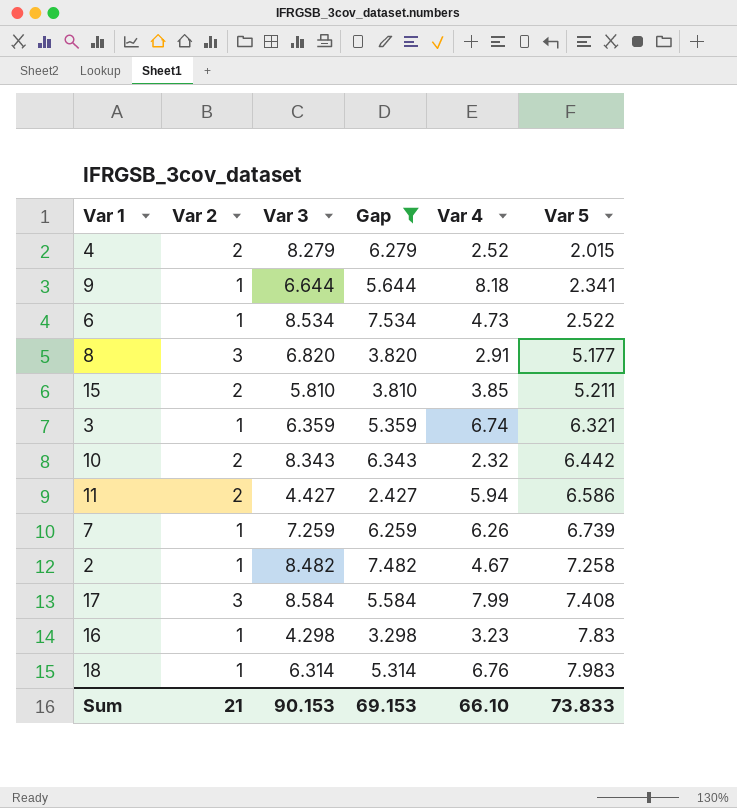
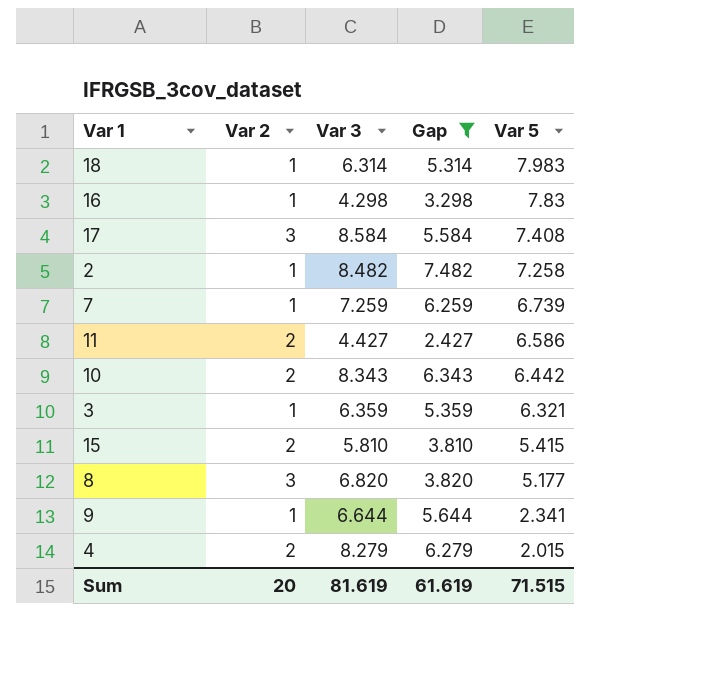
row order: Var 5 ascending -> Var 5 descending
column Var 4 | position: 5 -> none
row 6: 1 | 8.534 | 7.534 | 4.73 | 2.522 -> none
15 | Var 5: 5.211 -> 5.415
Sum | Var 2: 21 -> 20
Sum | Var 3: 90.153 -> 81.619
Sum | Gap: 69.153 -> 61.619
Sum | Var 5: 73.833 -> 71.515

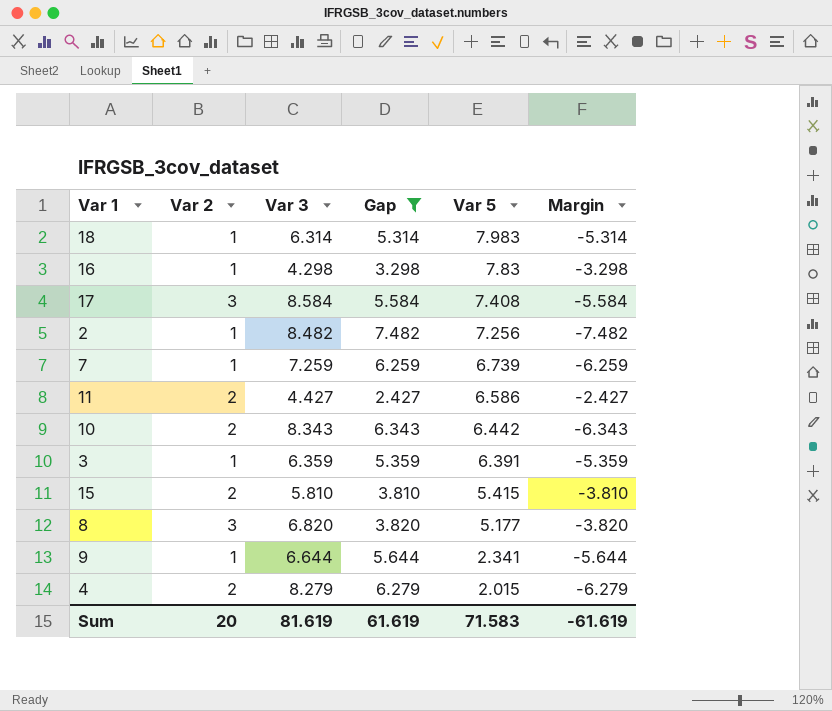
column Margin | formula: none -> [Var 2] - [Var 3]
2 | Var 5: 7.258 -> 7.256
3 | Var 5: 6.321 -> 6.391
Sum | Var 5: 71.515 -> 71.583

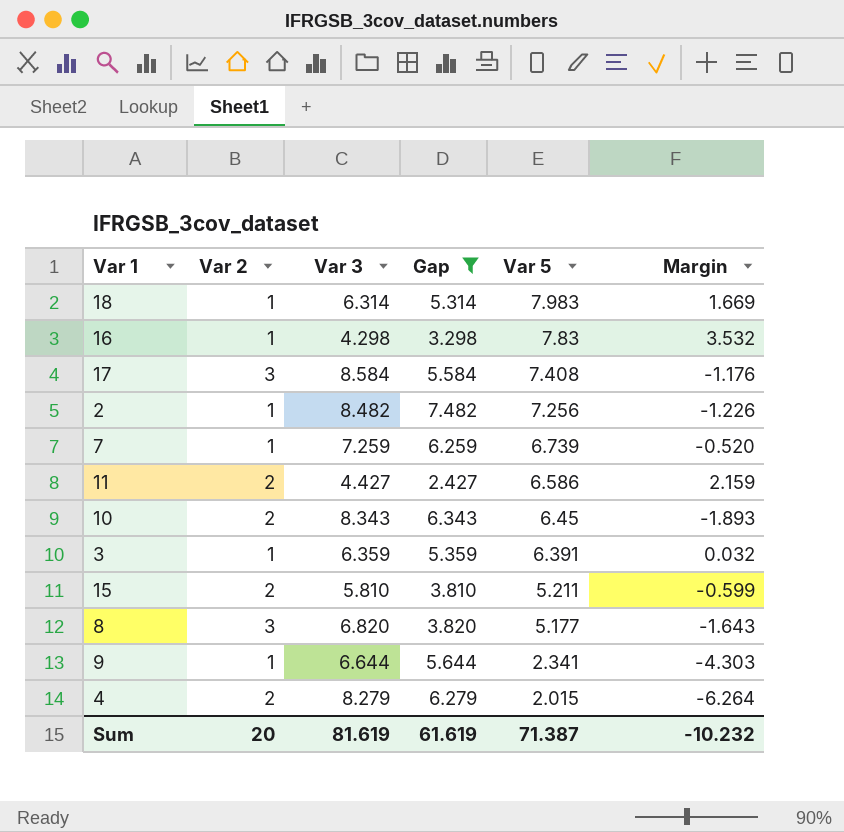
column Margin | formula: [Var 2] - [Var 3] -> [Var 5] - [Var 3]
10 | Var 5: 6.442 -> 6.45
15 | Var 5: 5.415 -> 5.211
Sum | Var 5: 71.583 -> 71.387
Sum | Margin: -61.619 -> -10.232

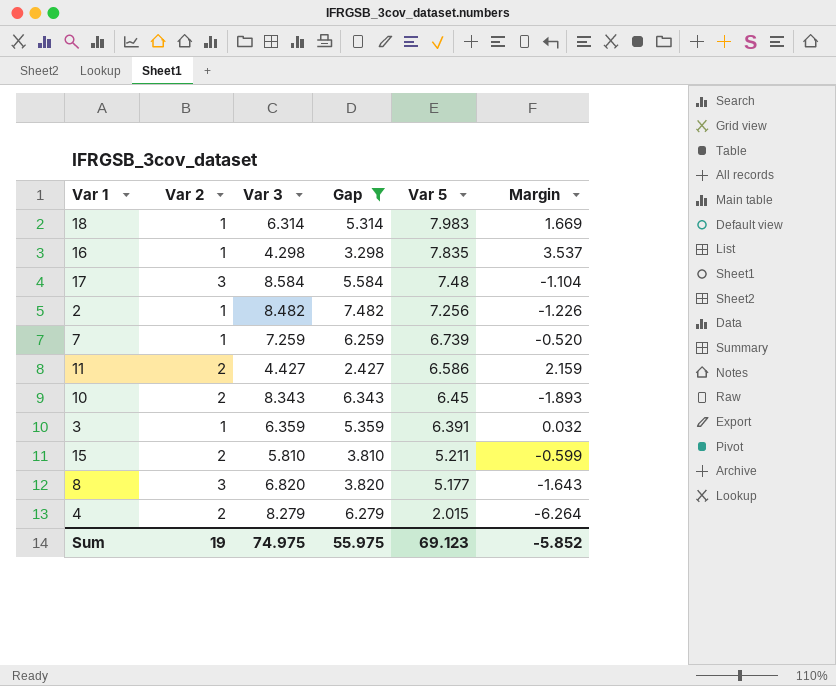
row 9: 1 | 6.644 | 5.644 | 2.341 | -4.303 -> none
16 | Var 5: 7.83 -> 7.835
16 | Margin: 3.532 -> 3.537
17 | Var 5: 7.408 -> 7.48
17 | Margin: -1.176 -> -1.104
Sum | Var 2: 20 -> 19
Sum | Var 3: 81.619 -> 74.975
Sum | Gap: 61.619 -> 55.975
Sum | Var 5: 71.387 -> 69.123
Sum | Margin: -10.232 -> -5.852

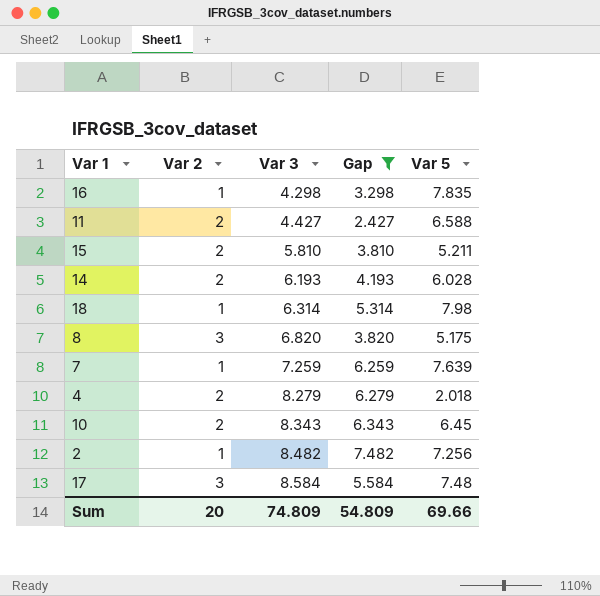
row order: Var 5 descending -> Var 3 ascending
column Margin | formula: [Var 5] - [Var 3] -> none
row 3: 1 | 6.359 | 5.359 | 6.391 | 0.032 -> none
11 | Var 5: 6.586 -> 6.588
row 14: none -> 2 | 6.193 | 4.193 | 6.028
18 | Var 5: 7.983 -> 7.98
8 | Var 5: 5.177 -> 5.175
7 | Var 5: 6.739 -> 7.639
4 | Var 5: 2.015 -> 2.018
Sum | Var 2: 19 -> 20
Sum | Var 3: 74.975 -> 74.809
Sum | Gap: 55.975 -> 54.809
Sum | Var 5: 69.123 -> 69.66

